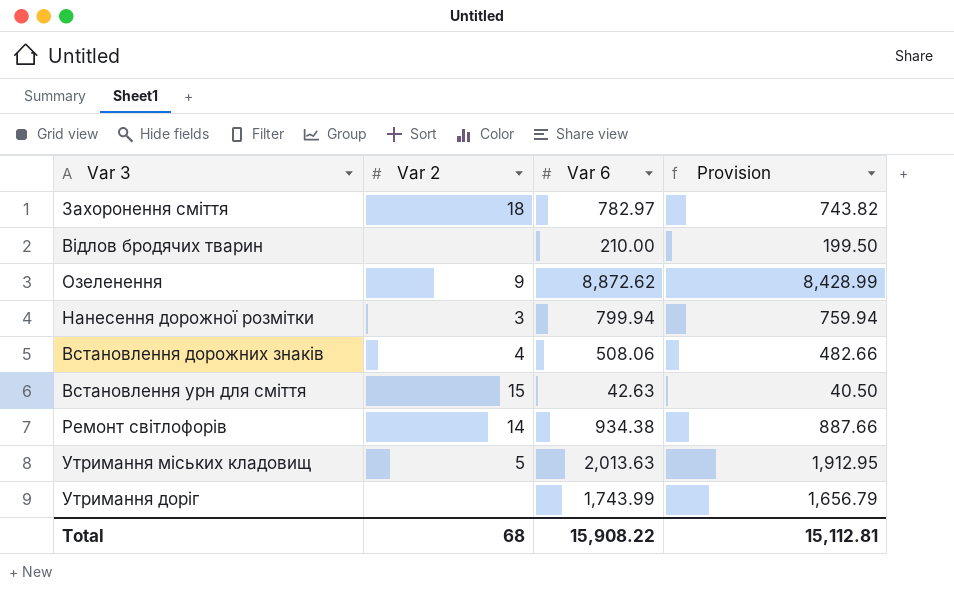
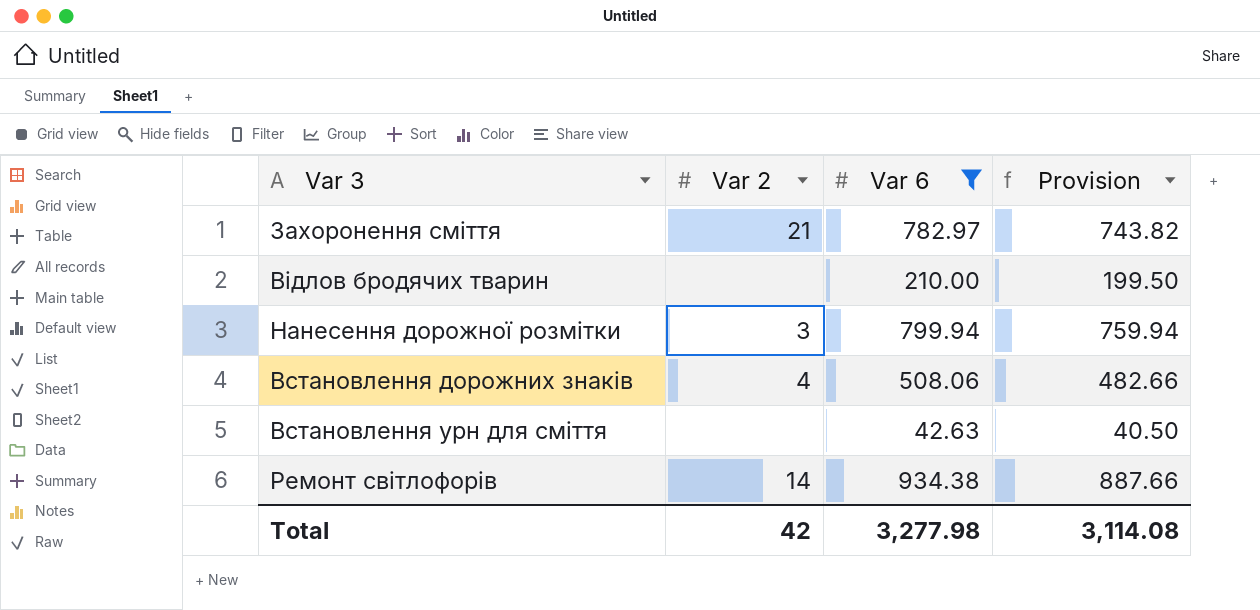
filter: none -> Var 6 <= 934.38
Захоронення сміття | Var 2: 18 -> 21
Встановлення урн для сміття | Var 2: 15 -> none
Total | Var 2: 68 -> 42
Total | Var 6: 15,908.22 -> 3,277.98
Total | Provision: 15,112.81 -> 3,114.08

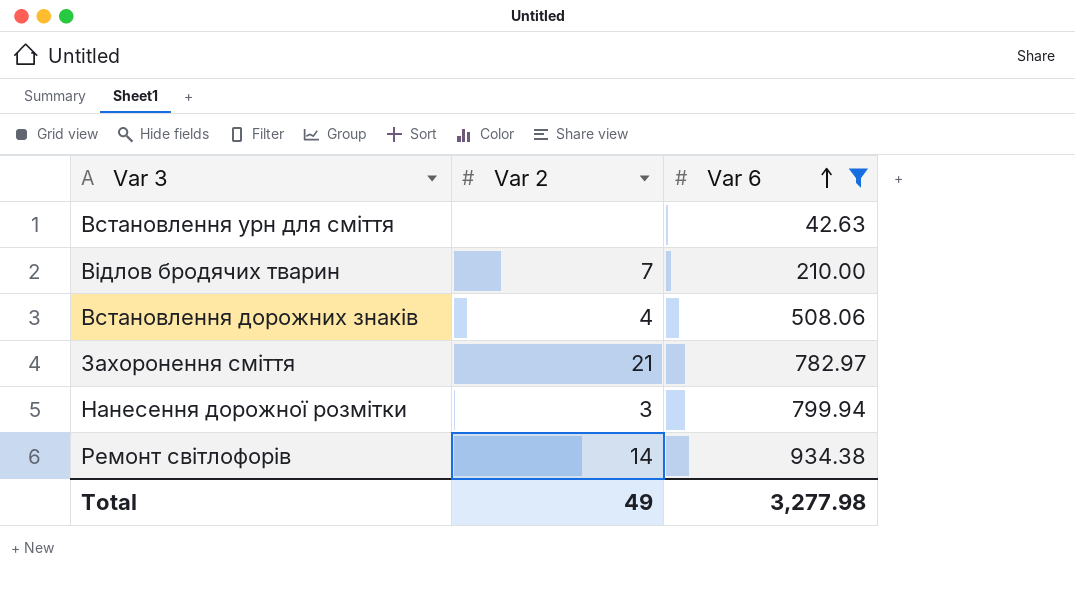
row order: none -> Var 6 ascending
column Provision | formula: [Var 6] * 0.95 -> none
Відлов бродячих тварин | Var 2: none -> 7
Total | Var 2: 42 -> 49

